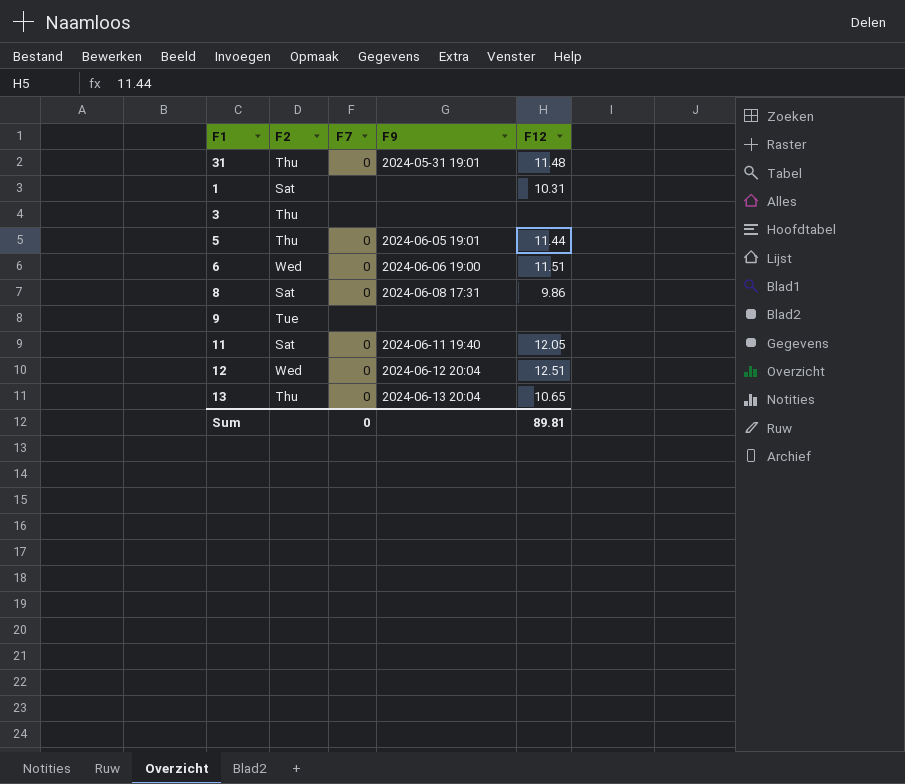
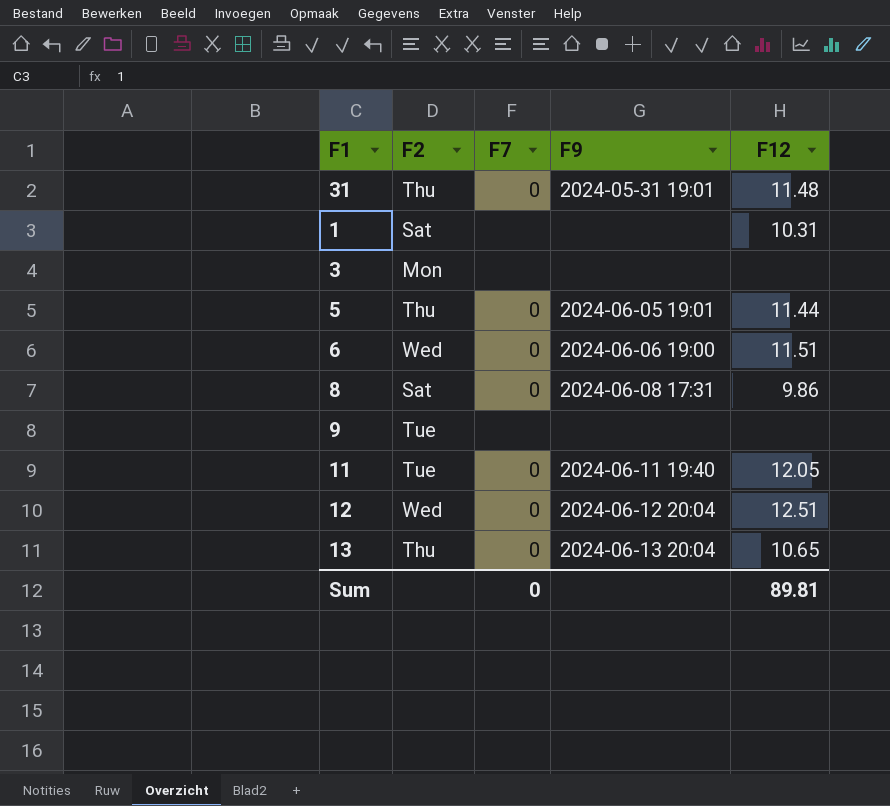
3 | F2: Thu -> Mon
11 | F2: Sat -> Tue

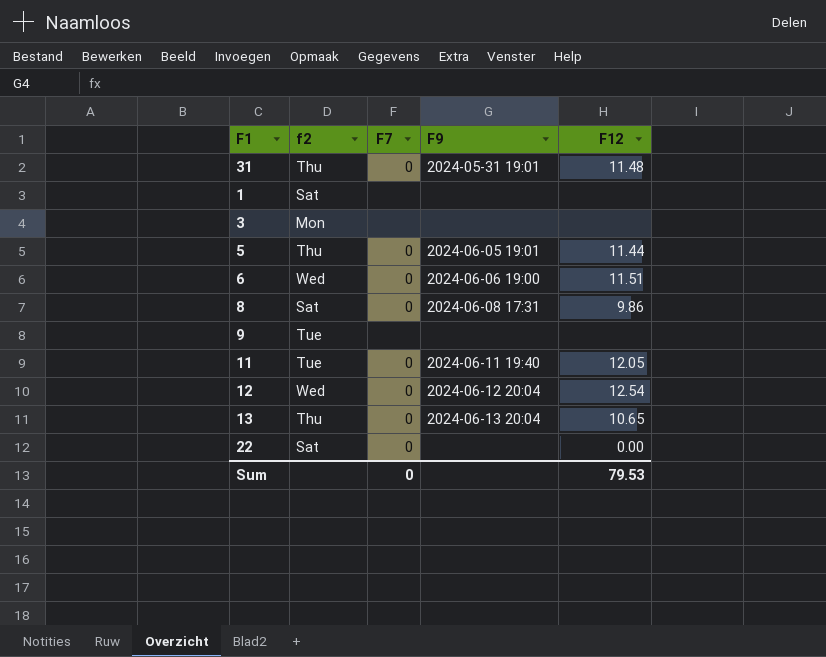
column name: F2 -> f2
1 | F12: 10.31 -> none
12 | F12: 12.51 -> 12.54
row 22: none -> Sat | 0 | none | 0.00
Sum | F12: 89.81 -> 79.53

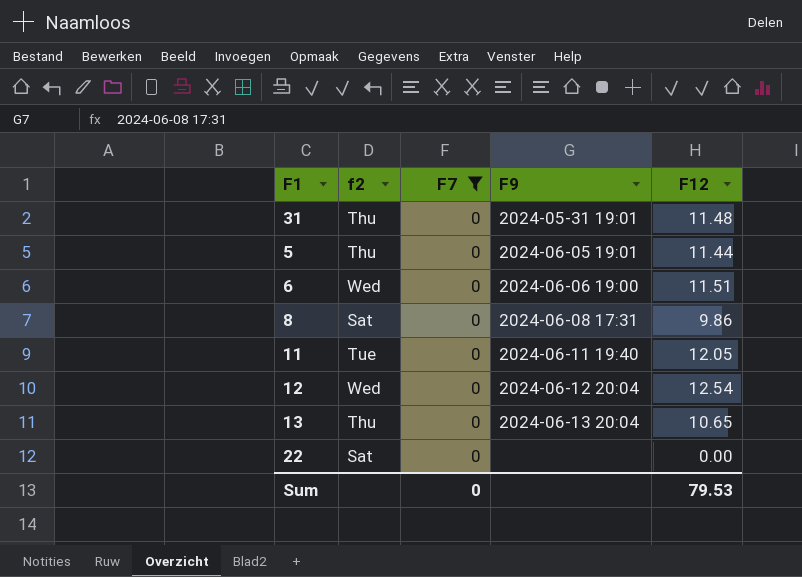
filter: none -> F7 = 0

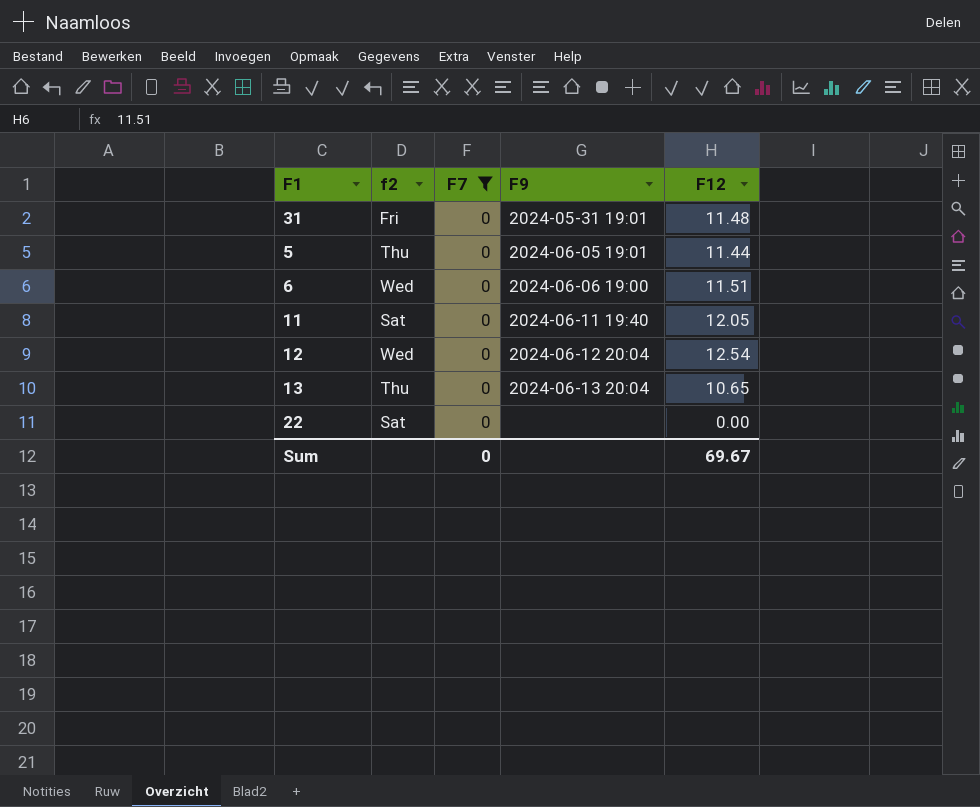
row 8: Sat | 0 | 2024-06-08 17:31 | 9.86 -> none
31 | f2: Thu -> Fri
11 | f2: Tue -> Sat
Sum | F12: 79.53 -> 69.67

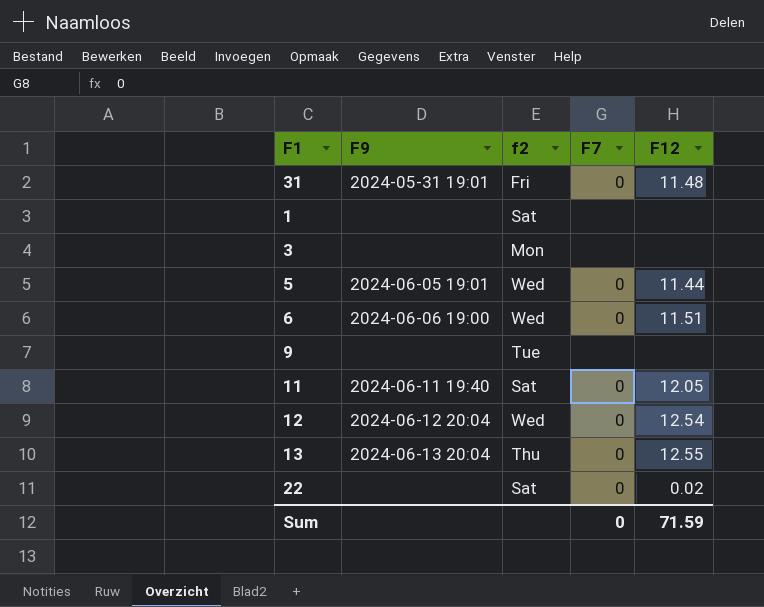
filter: F7 = 0 -> none
column F9 | position: 4 -> 2
5 | f2: Thu -> Wed
13 | F12: 10.65 -> 12.55
22 | F12: 0.00 -> 0.02
Sum | F12: 69.67 -> 71.59

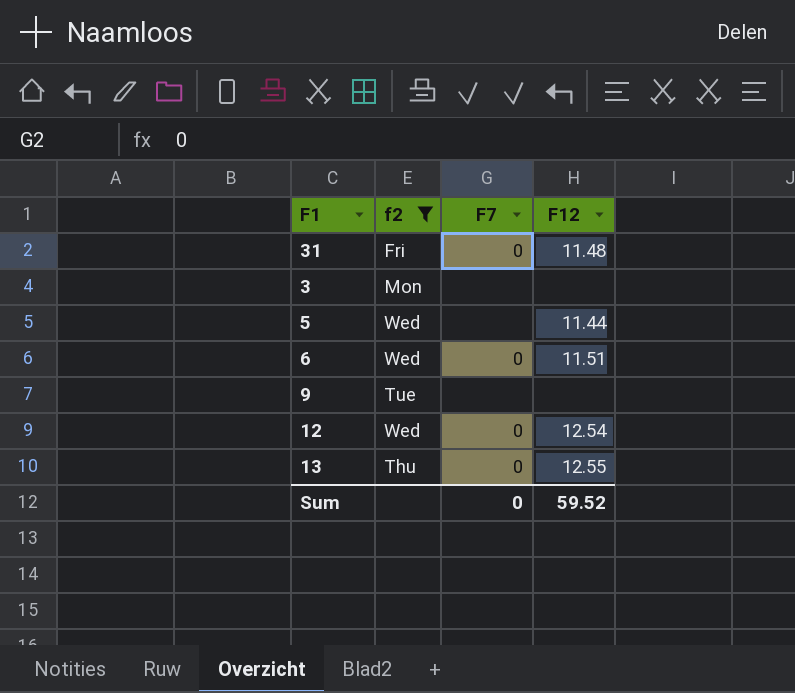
filter: none -> f2 != Sat
column F9 | position: 2 -> none
5 | F7: 0 -> none
Sum | F12: 71.59 -> 59.52

